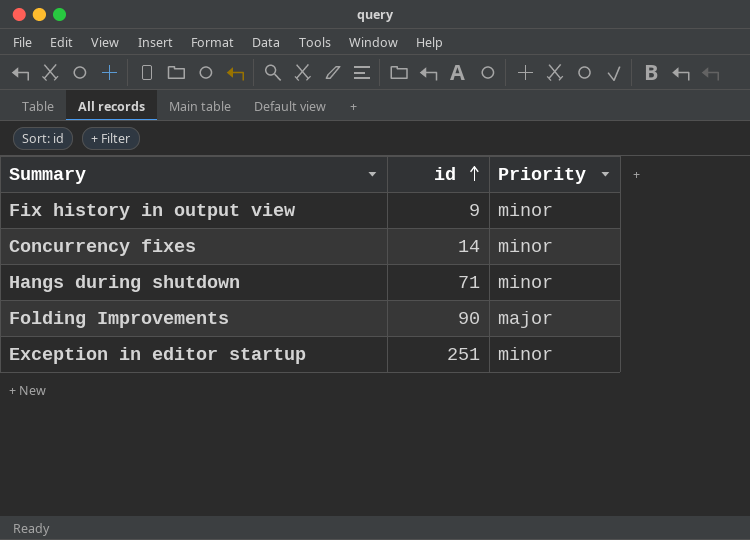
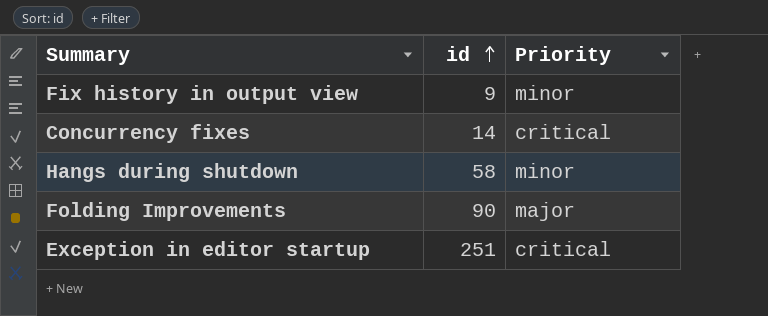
Concurrency fixes | Priority: minor -> critical
Hangs during shutdown | id: 71 -> 58
Exception in editor startup | Priority: minor -> critical

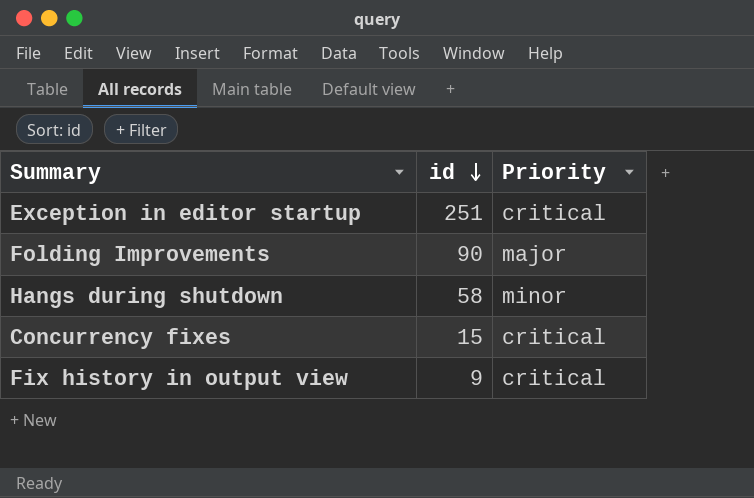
row order: id ascending -> id descending
Concurrency fixes | id: 14 -> 15
Fix history in output view | Priority: minor -> critical

